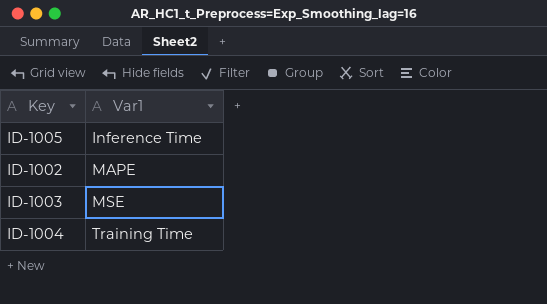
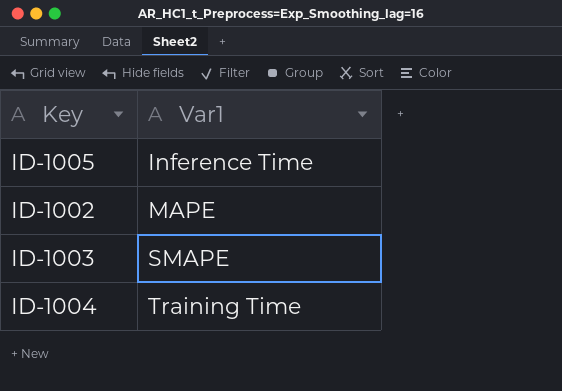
ID-1003 | Var1: MSE -> SMAPE

